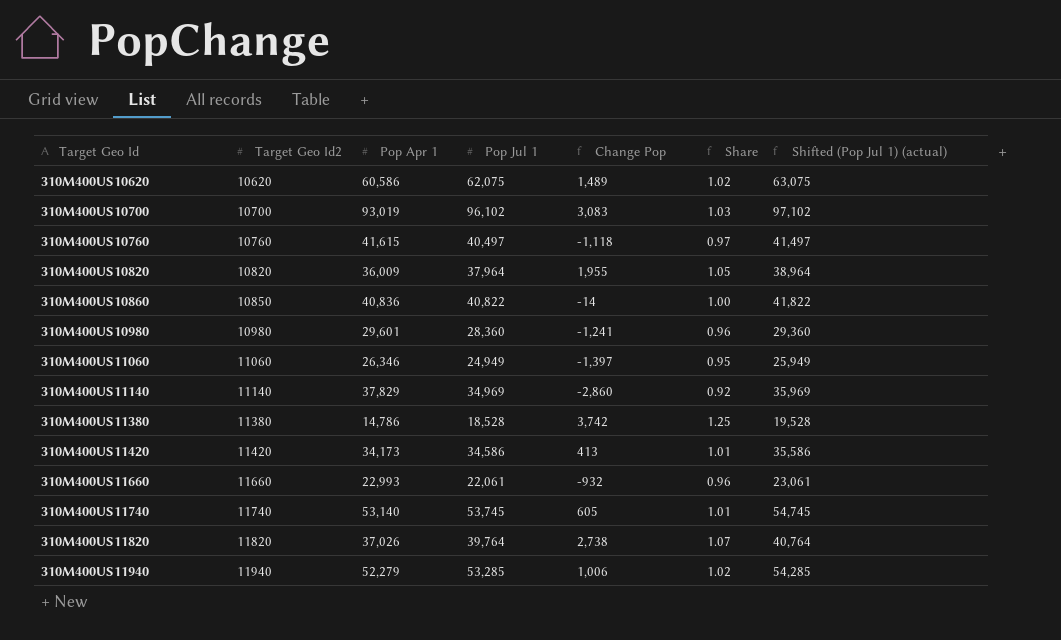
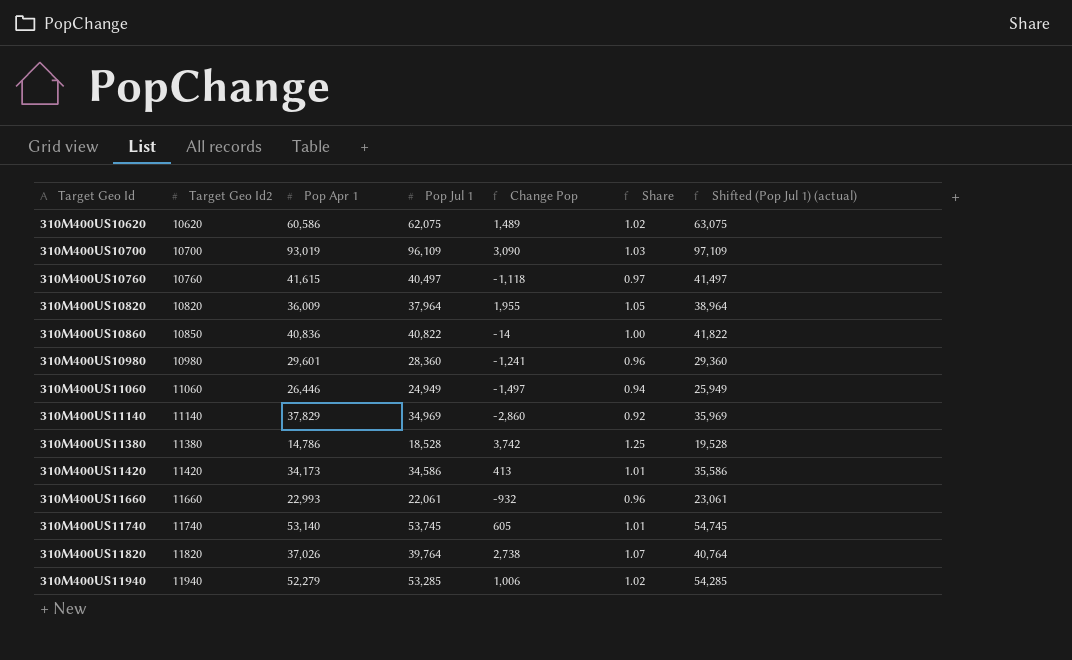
310M400US10700 | Pop Jul 1: 96,102 -> 96,109
310M400US10700 | Change Pop: 3,083 -> 3,090
310M400US10700 | Shifted (Pop Jul 1) (actual): 97,102 -> 97,109
310M400US11060 | Pop Apr 1: 26,346 -> 26,446
310M400US11060 | Change Pop: -1,397 -> -1,497
310M400US11060 | Share: 0.95 -> 0.94

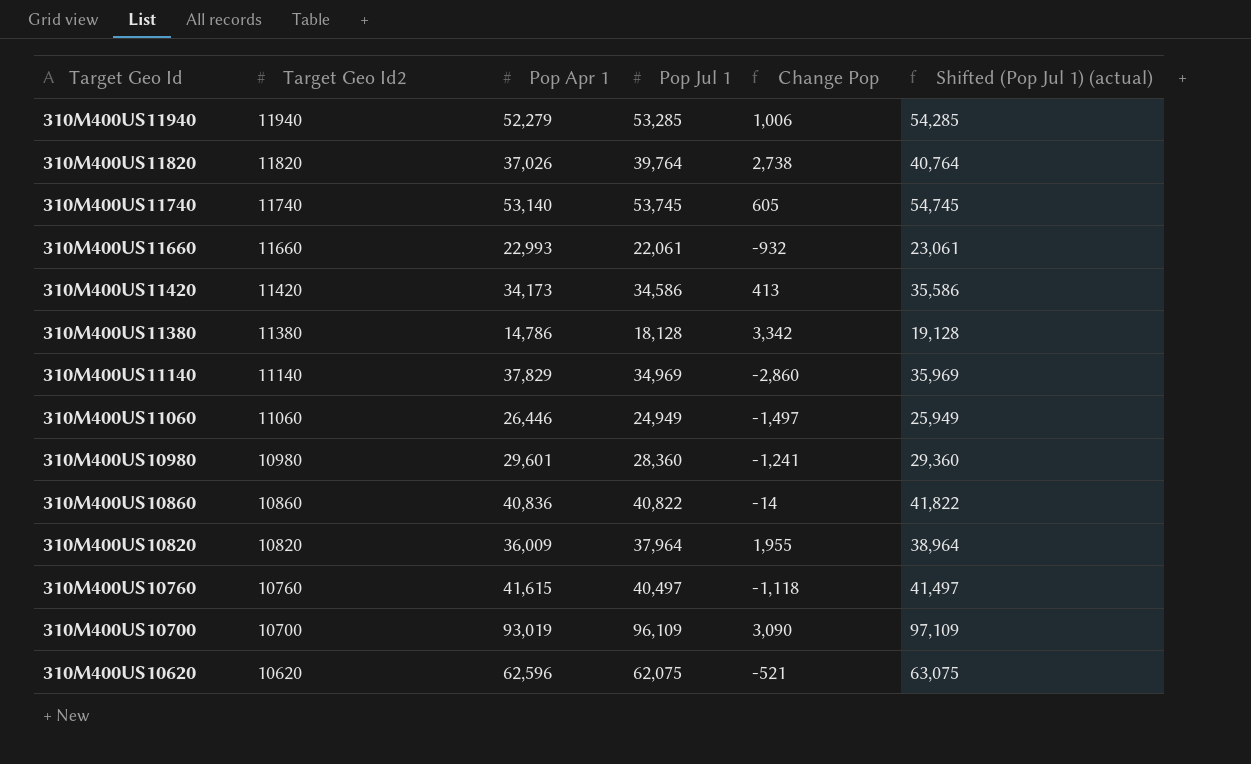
row order: Target Geo Id ascending -> Target Geo Id descending
column Share | formula: [Pop Jul 1] / [Pop Apr 1] -> none
310M400US11380 | Pop Jul 1: 18,528 -> 18,128
310M400US11380 | Change Pop: 3,742 -> 3,342
310M400US11380 | Shifted (Pop Jul 1) (actual): 19,528 -> 19,128
310M400US10860 | Target Geo Id2: 10850 -> 10860
310M400US10620 | Pop Apr 1: 60,586 -> 62,596
310M400US10620 | Change Pop: 1,489 -> -521

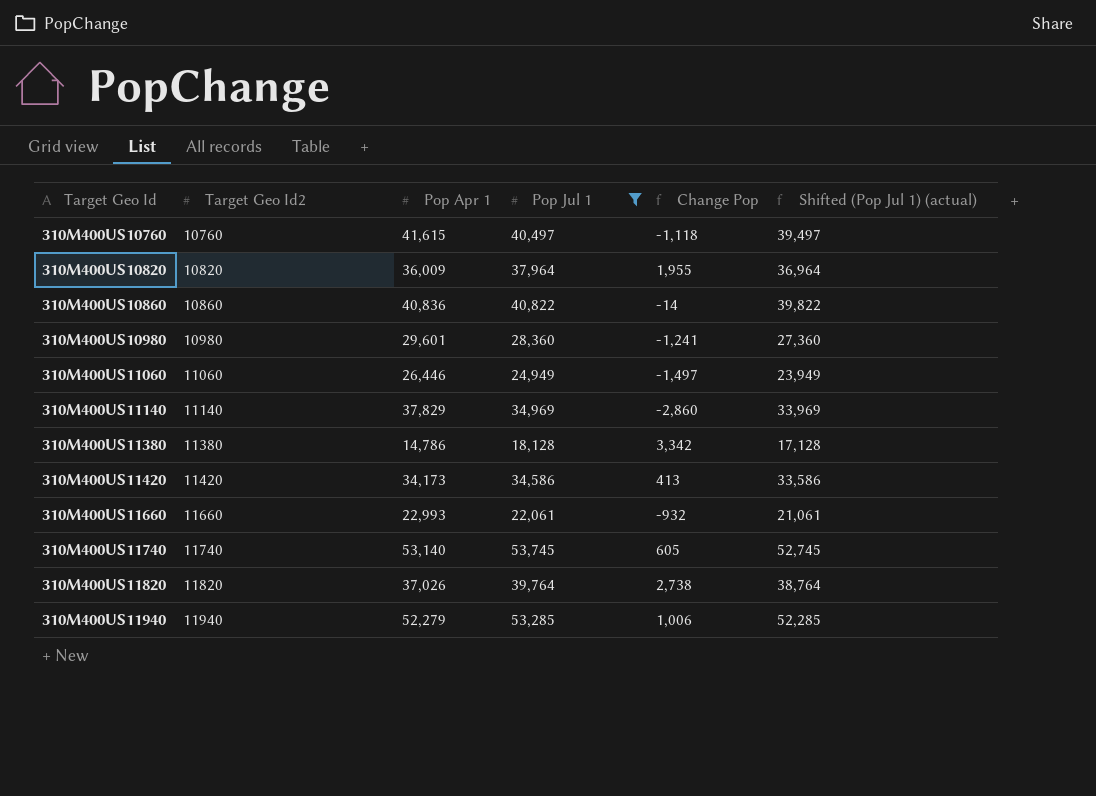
filter: none -> Pop Jul 1 <= 53,745
row order: Target Geo Id descending -> Target Geo Id ascending
column Shifted (Pop Jul 1) (actual) | formula: [Pop Jul 1] + 1000 -> [Pop Jul 1] - 1000

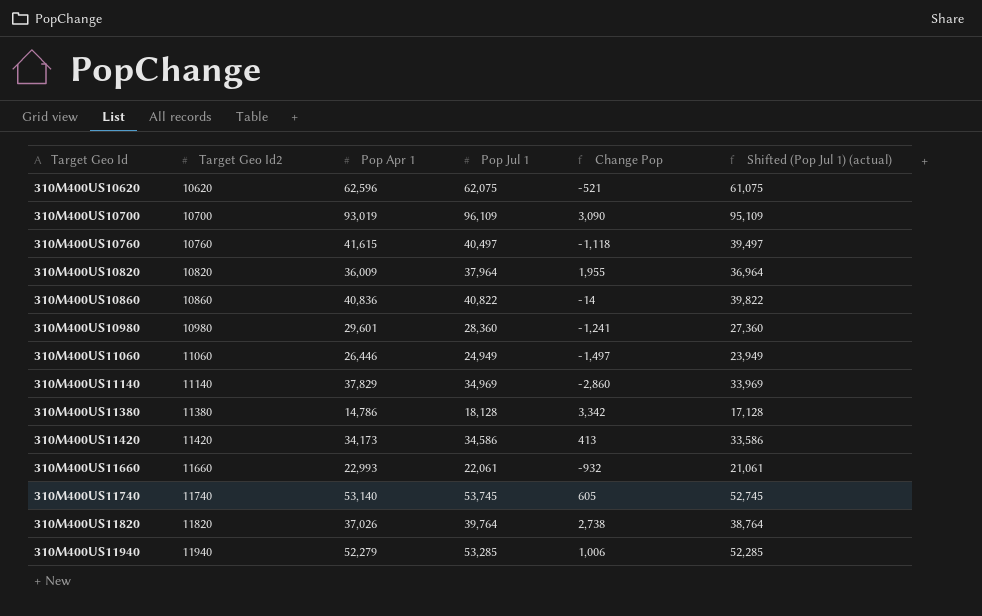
filter: Pop Jul 1 <= 53,745 -> none

